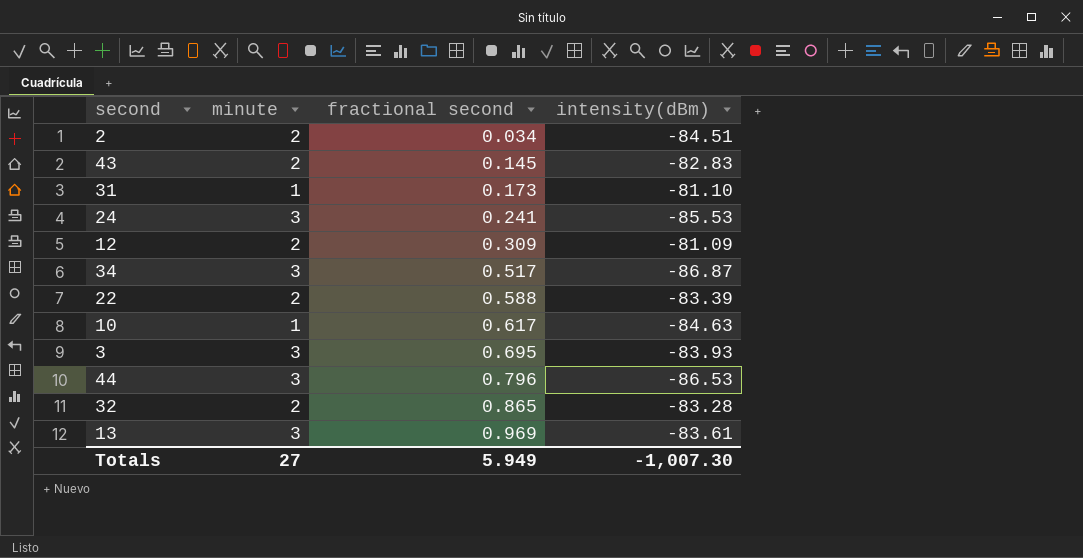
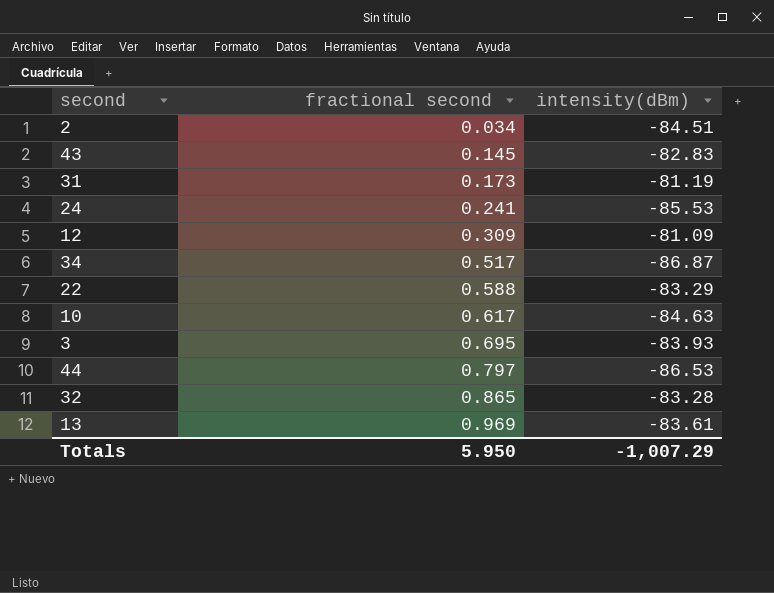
column minute | position: 2 -> none
31 | intensity(dBm): -81.10 -> -81.19
22 | intensity(dBm): -83.39 -> -83.29
44 | fractional second: 0.796 -> 0.797
Totals | fractional second: 5.949 -> 5.950
Totals | intensity(dBm): -1,007.30 -> -1,007.29

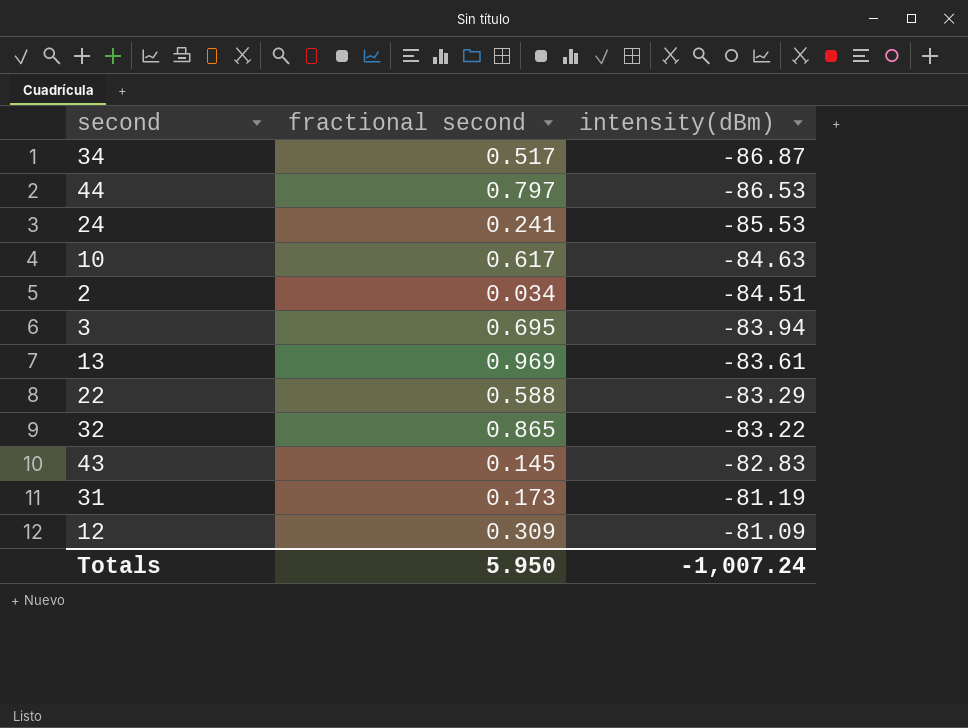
row order: fractional second ascending -> intensity(dBm) ascending
3 | intensity(dBm): -83.93 -> -83.94
32 | intensity(dBm): -83.28 -> -83.22
Totals | intensity(dBm): -1,007.29 -> -1,007.24

